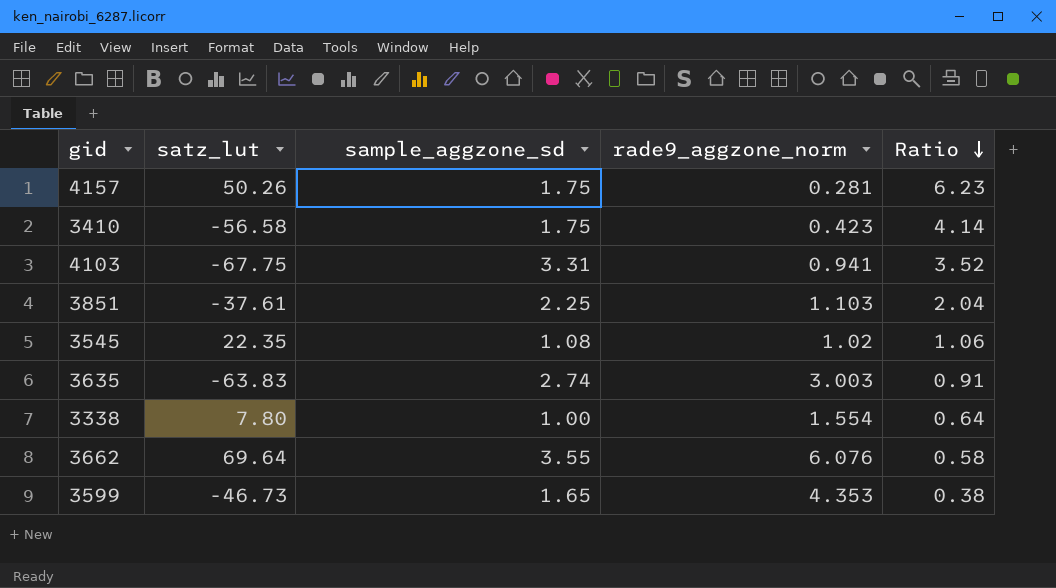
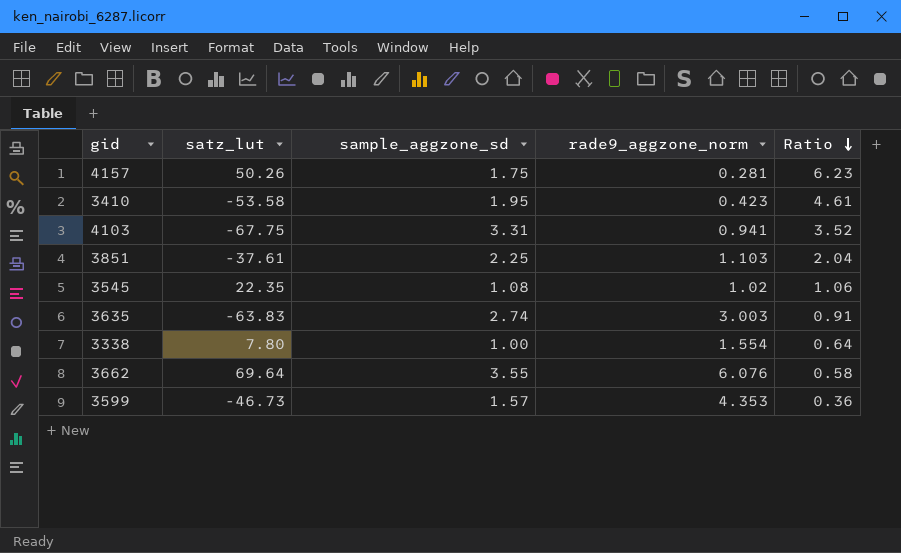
3410 | satz_lut: -56.58 -> -53.58
3410 | sample_aggzone_sd: 1.75 -> 1.95
3410 | Ratio: 4.14 -> 4.61
3599 | sample_aggzone_sd: 1.65 -> 1.57
3599 | Ratio: 0.38 -> 0.36

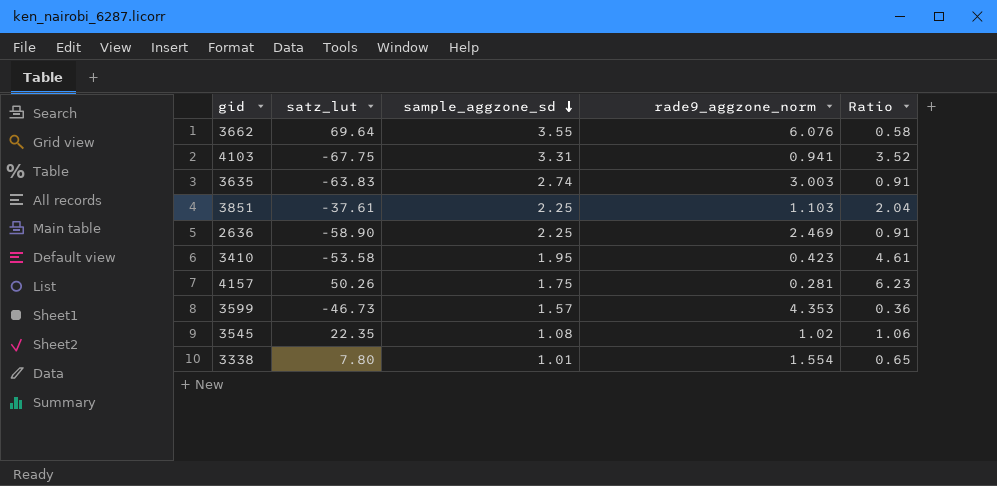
row order: Ratio descending -> sample_aggzone_sd descending
row 2636: none -> -58.90 | 2.25 | 2.469 | 0.91
3338 | sample_aggzone_sd: 1.00 -> 1.01
3338 | Ratio: 0.64 -> 0.65

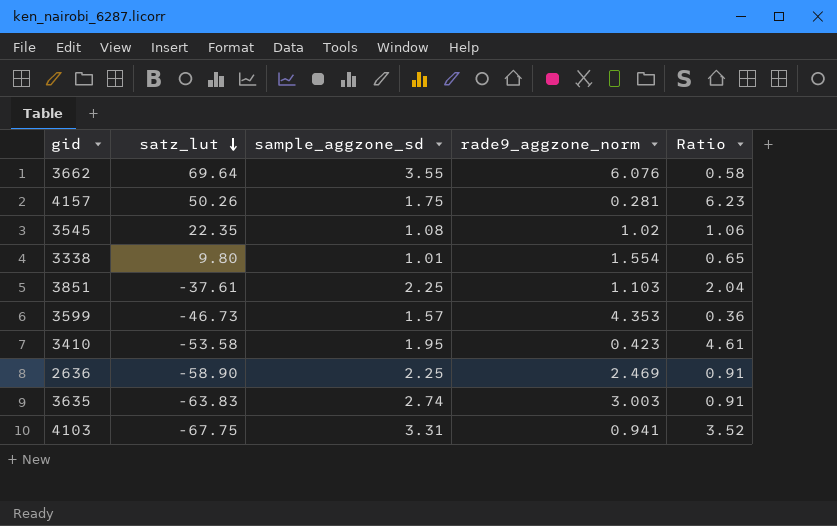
row order: sample_aggzone_sd descending -> satz_lut descending
3338 | satz_lut: 7.80 -> 9.80

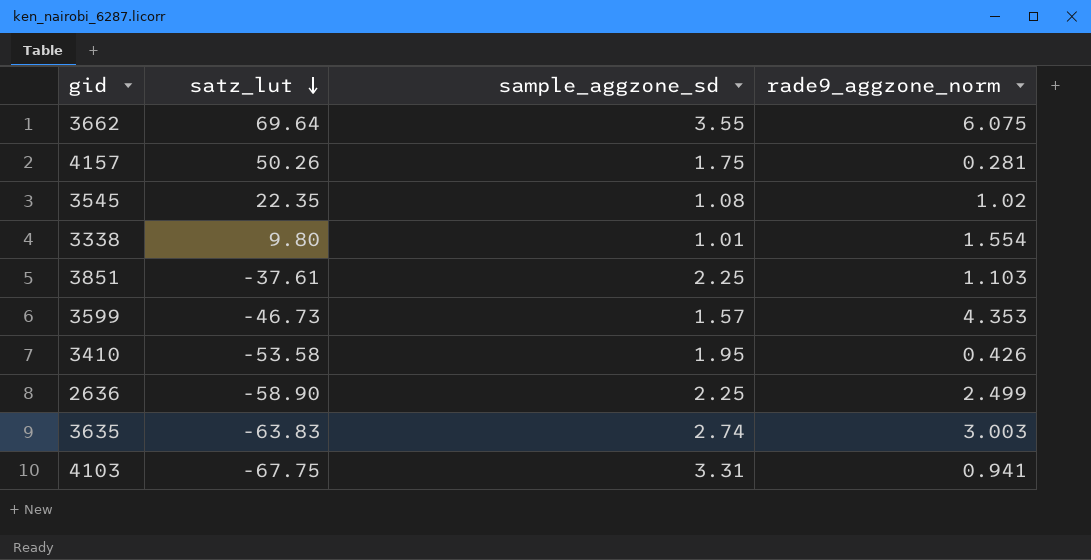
column Ratio | formula: [sample_aggzone_sd] / [rade9_aggzone_norm] -> none
3662 | rade9_aggzone_norm: 6.076 -> 6.075
3410 | rade9_aggzone_norm: 0.423 -> 0.426
2636 | rade9_aggzone_norm: 2.469 -> 2.499

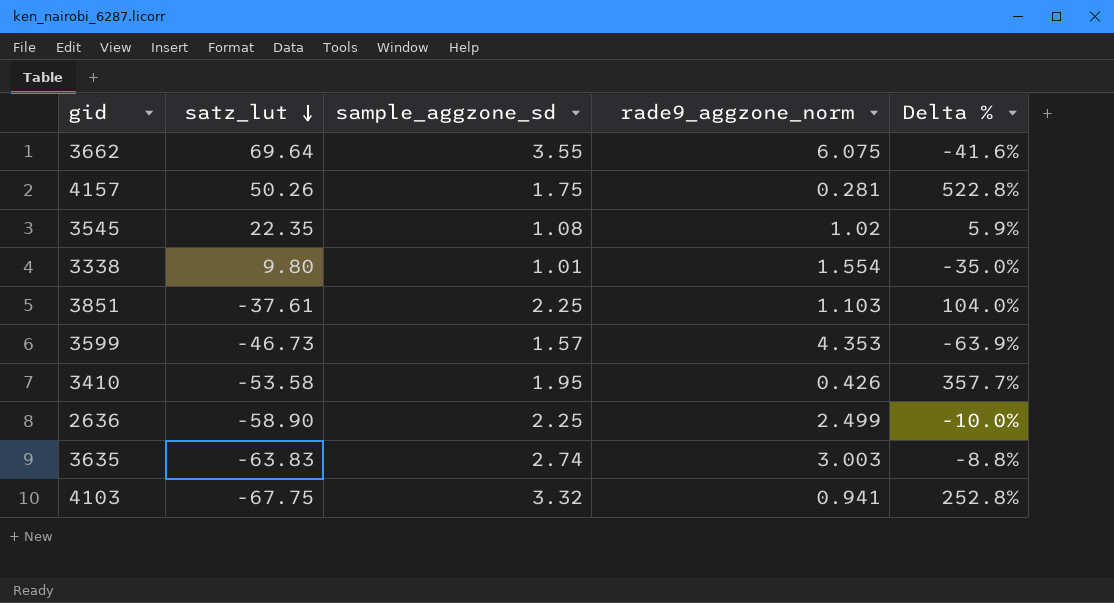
column Delta % | formula: none -> ([sample_aggzone_sd] - [rade9_aggzone_norm]) / [rade9_aggzone_norm]
4103 | sample_aggzone_sd: 3.31 -> 3.32

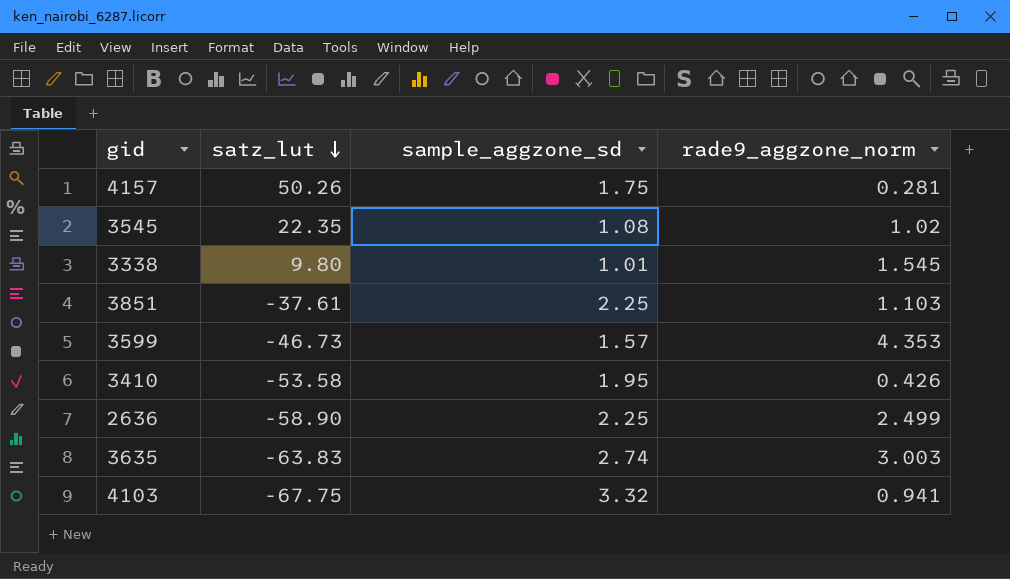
column Delta % | formula: ([sample_aggzone_sd] - [rade9_aggzone_norm]) / [rade9_aggzone_norm] -> none
row 3662: 69.64 | 3.55 | 6.075 | -41.6% -> none
3338 | rade9_aggzone_norm: 1.554 -> 1.545

